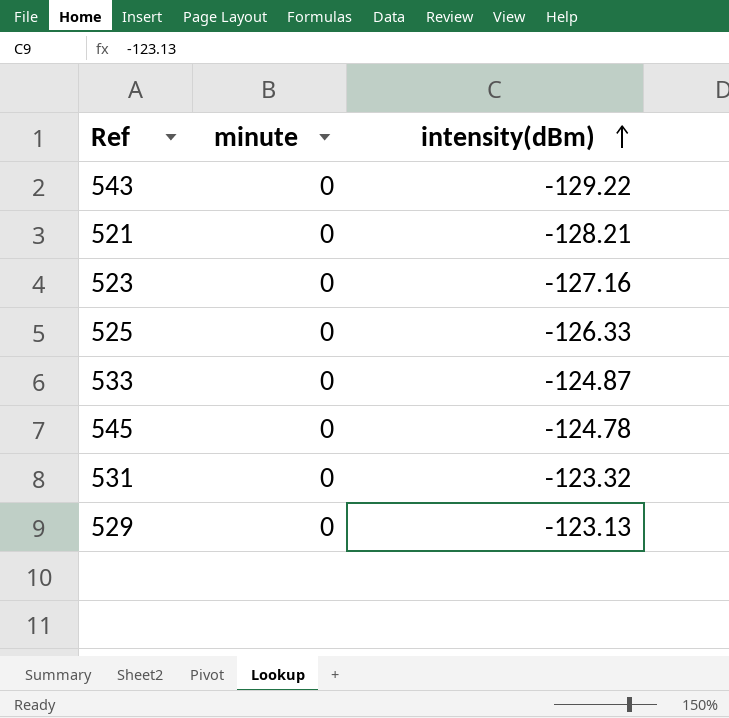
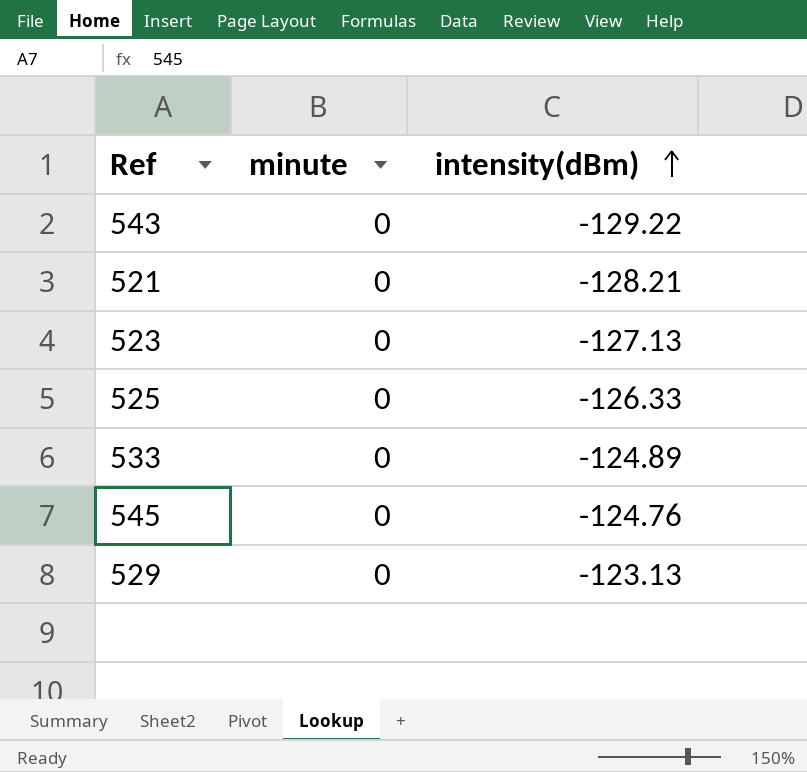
row 531: 0 | -123.32 -> none
523 | intensity(dBm): -127.16 -> -127.13
533 | intensity(dBm): -124.87 -> -124.89
545 | intensity(dBm): -124.78 -> -124.76

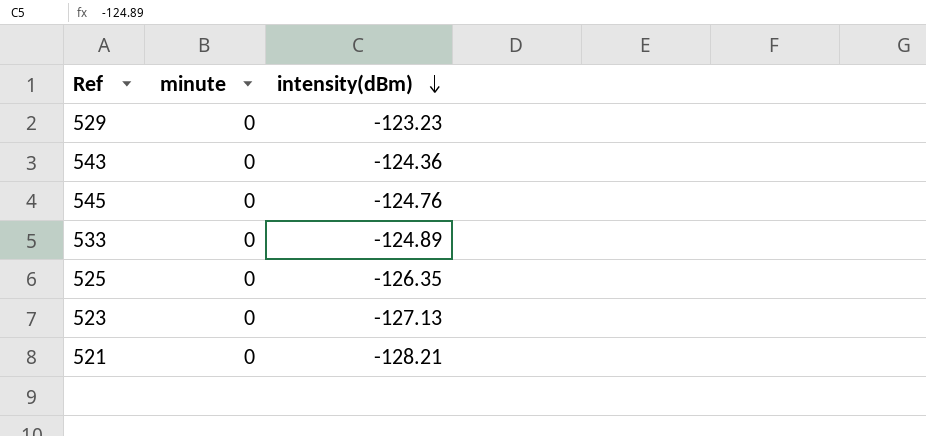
row order: intensity(dBm) ascending -> intensity(dBm) descending
529 | intensity(dBm): -123.13 -> -123.23
543 | intensity(dBm): -129.22 -> -124.36
525 | intensity(dBm): -126.33 -> -126.35

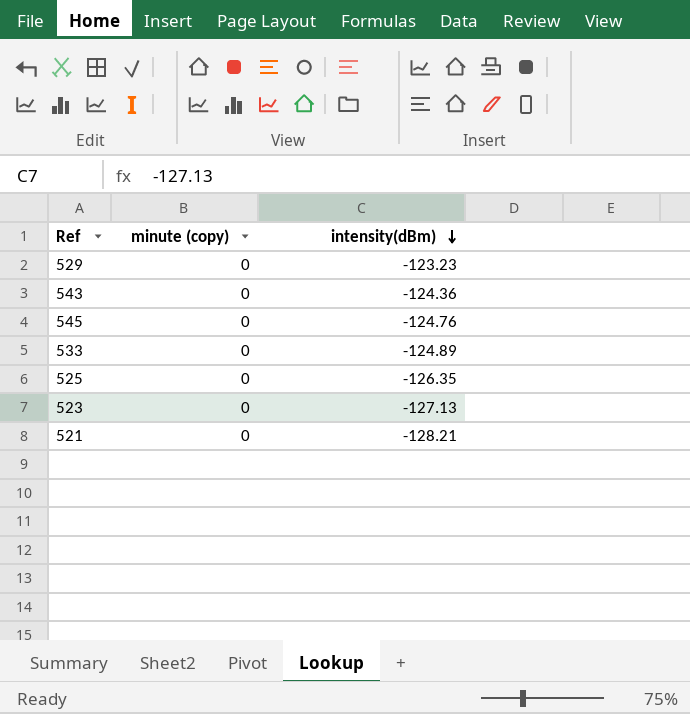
column name: minute -> minute (copy)

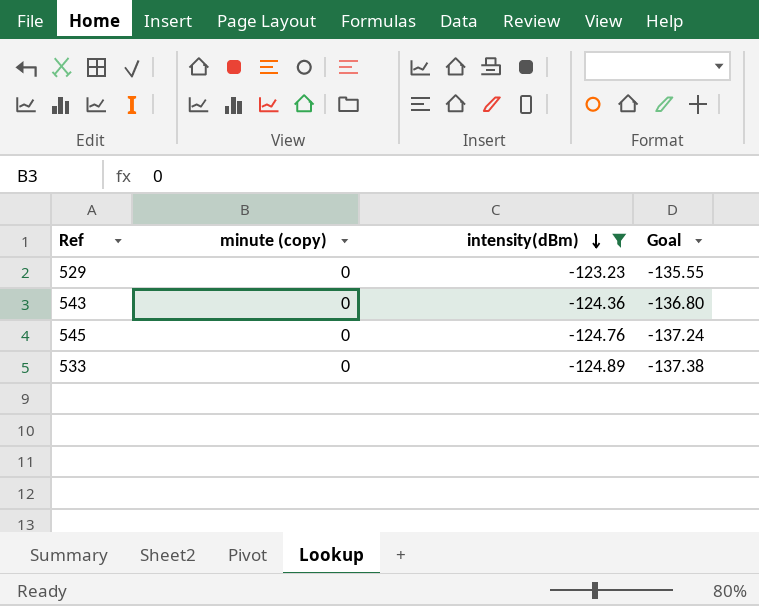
filter: none -> intensity(dBm) >= -124.89
column Goal | formula: none -> [intensity(dBm)] * 1.1

